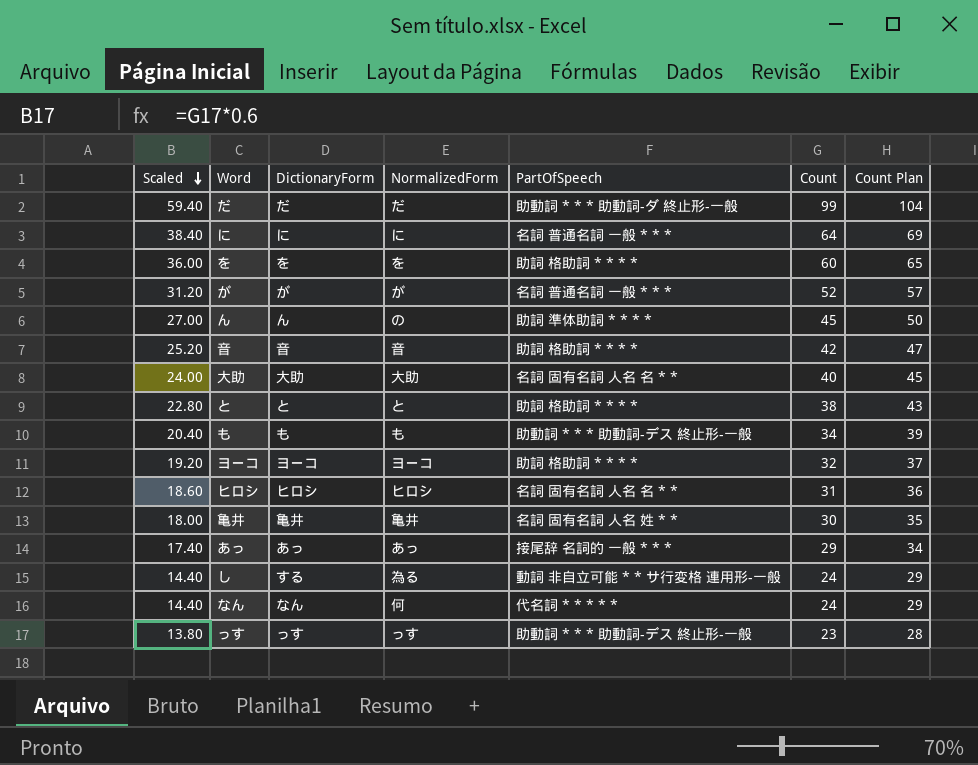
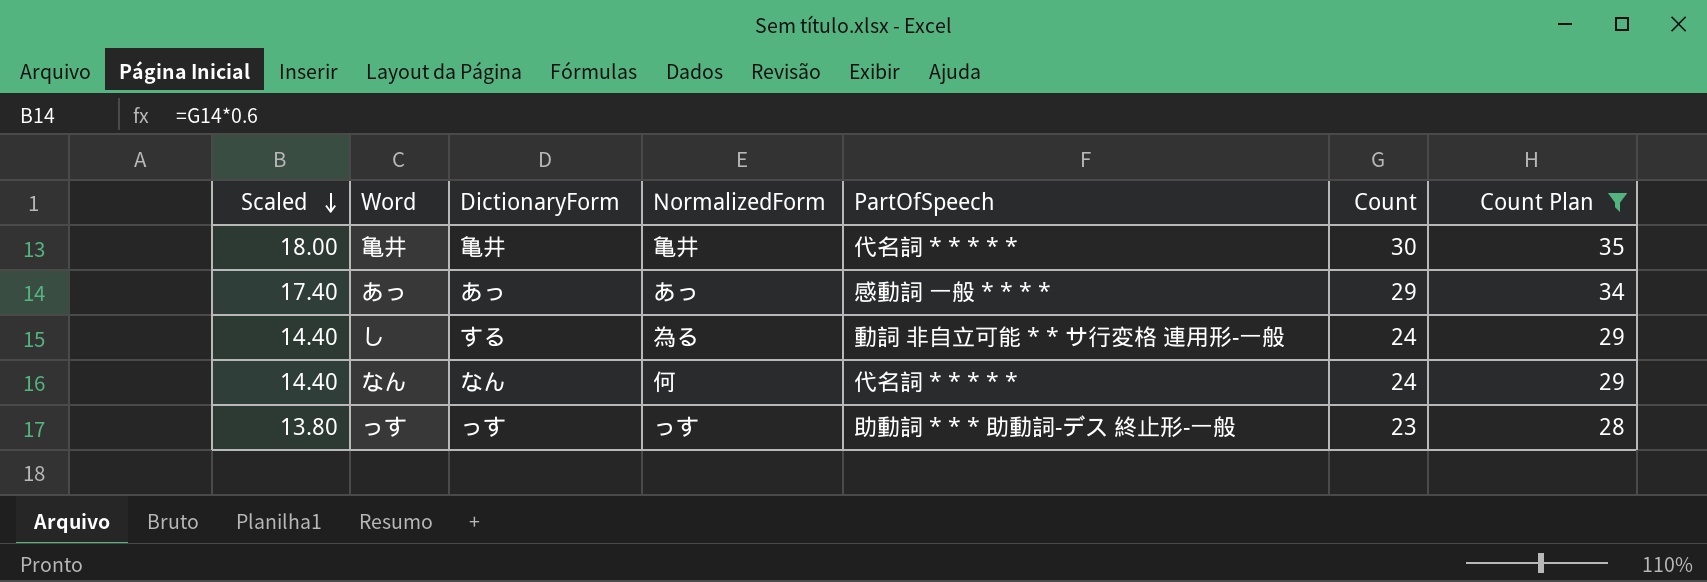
filter: none -> Count Plan <= 35
亀井 | PartOfSpeech: 名詞 固有名詞 人名 姓 * * -> 代名詞 * * * * *
あっ | PartOfSpeech: 接尾辞 名詞的 一般 * * * -> 感動詞 一般 * * * *

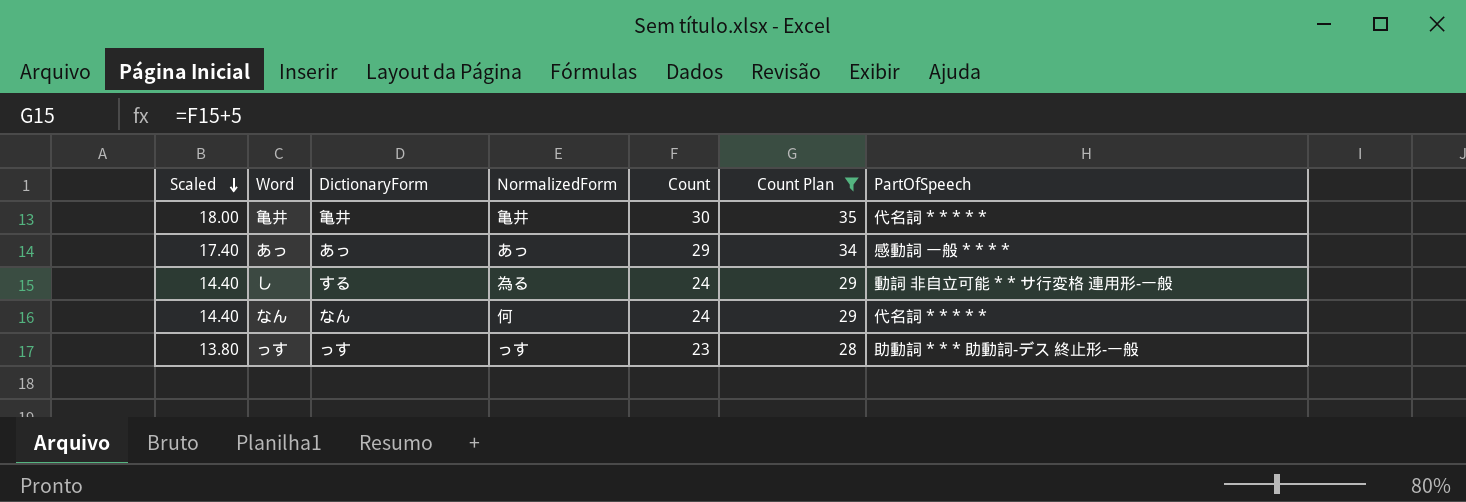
column PartOfSpeech | position: 5 -> 7

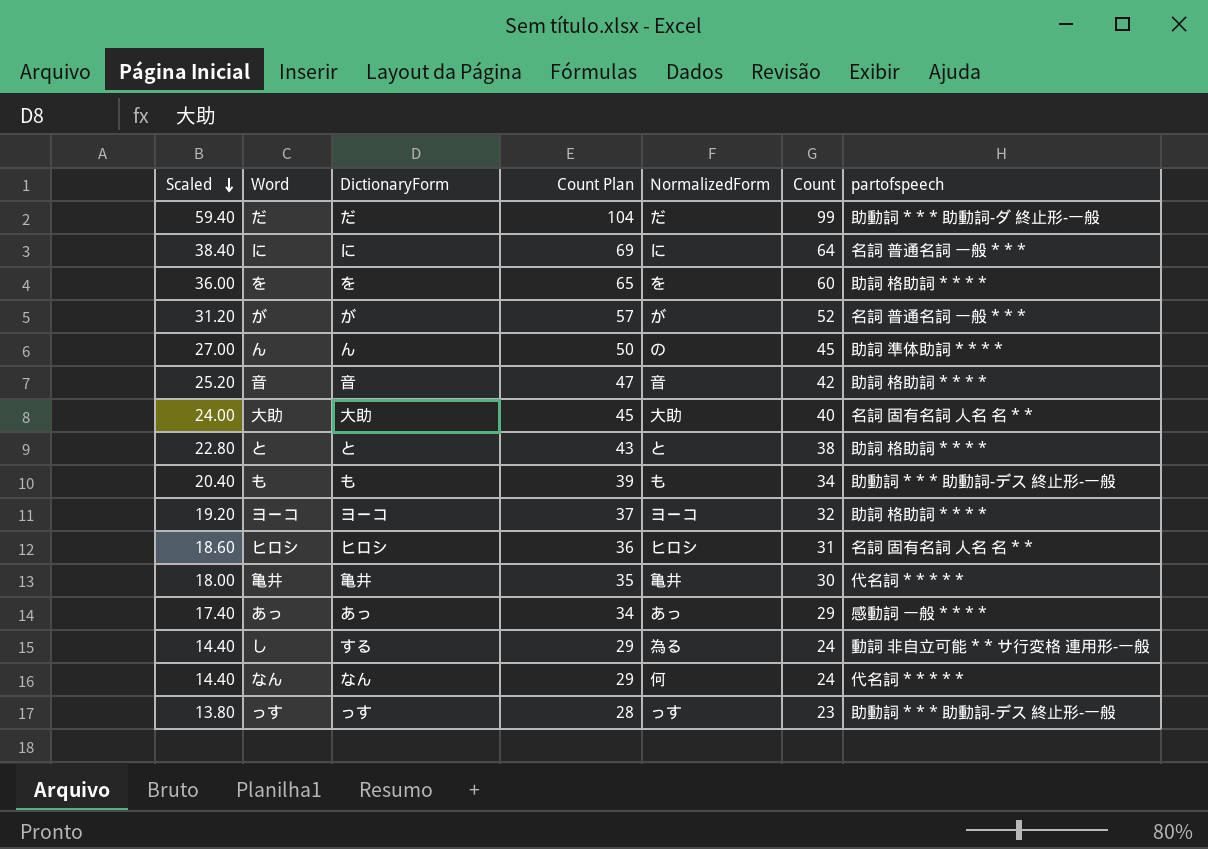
filter: Count Plan <= 35 -> none
column Count Plan | position: 6 -> 4
column name: PartOfSpeech -> partofspeech

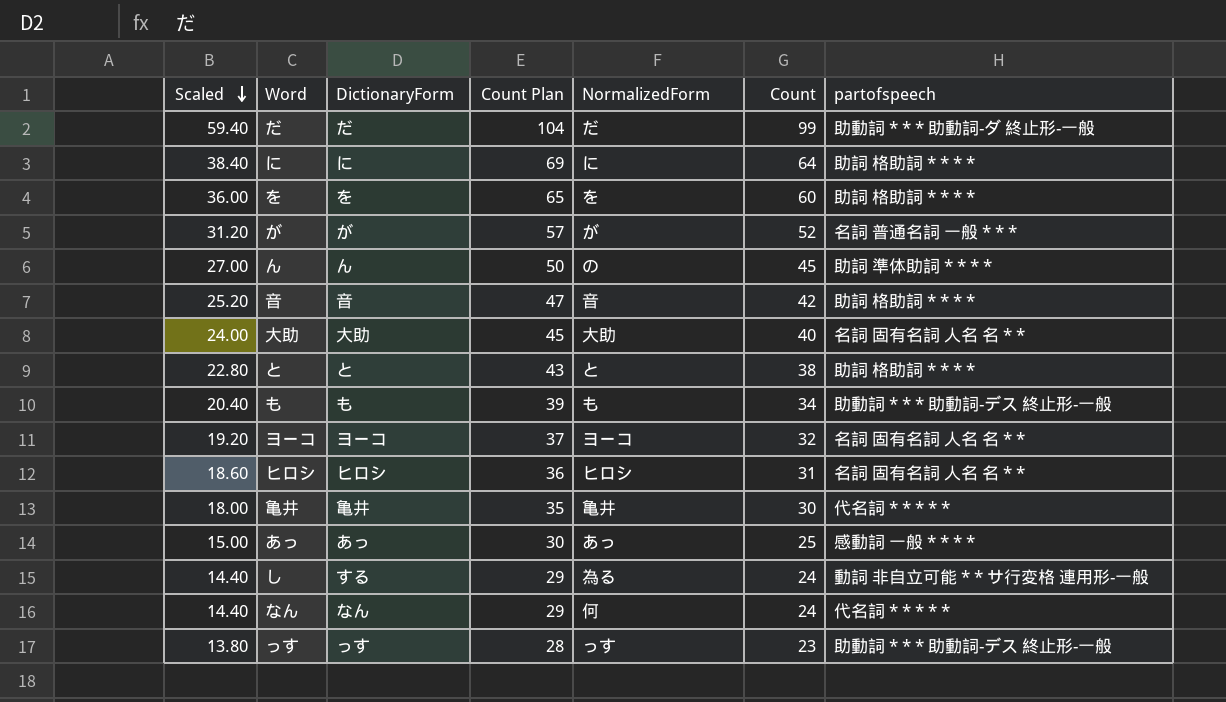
に | partofspeech: 名詞 普通名詞 一般 * * * -> 助詞 格助詞 * * * *
ヨーコ | partofspeech: 助詞 格助詞 * * * * -> 名詞 固有名詞 人名 名 * *
あっ | Scaled: 17.40 -> 15.00
あっ | Count Plan: 34 -> 30
あっ | Count: 29 -> 25

